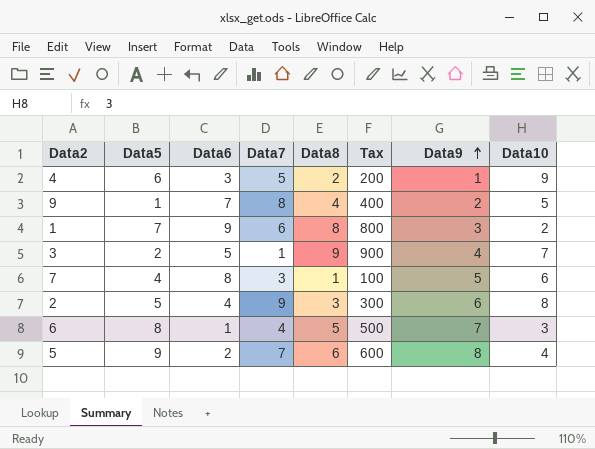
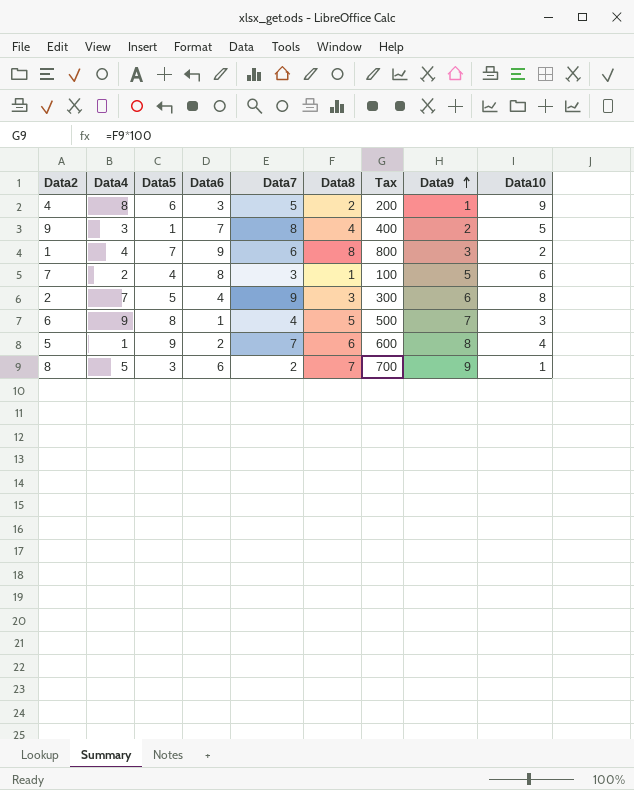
column Data4 | position: none -> 2
row 3: 2 | 5 | 1 | 9 | 900 | 4 | 7 -> none
row 8: none -> 5 | 3 | 6 | 2 | 7 | 700 | 9 | 1

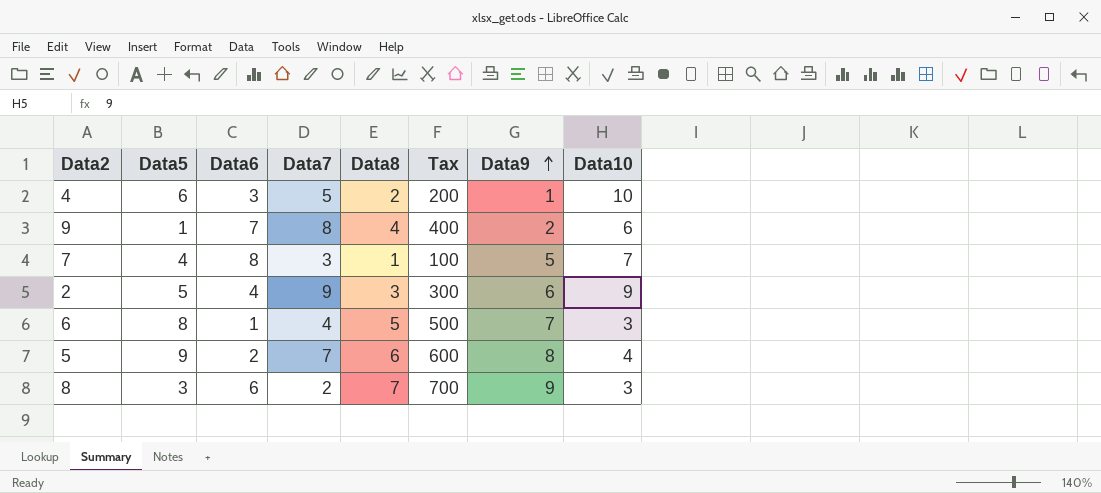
column Data4 | position: 2 -> none
row 1: 4 | 7 | 9 | 6 | 8 | 800 | 3 | 2 -> none
4 | Data10: 9 -> 10
9 | Data10: 5 -> 6
7 | Data10: 6 -> 7
2 | Data10: 8 -> 9
8 | Data10: 1 -> 3

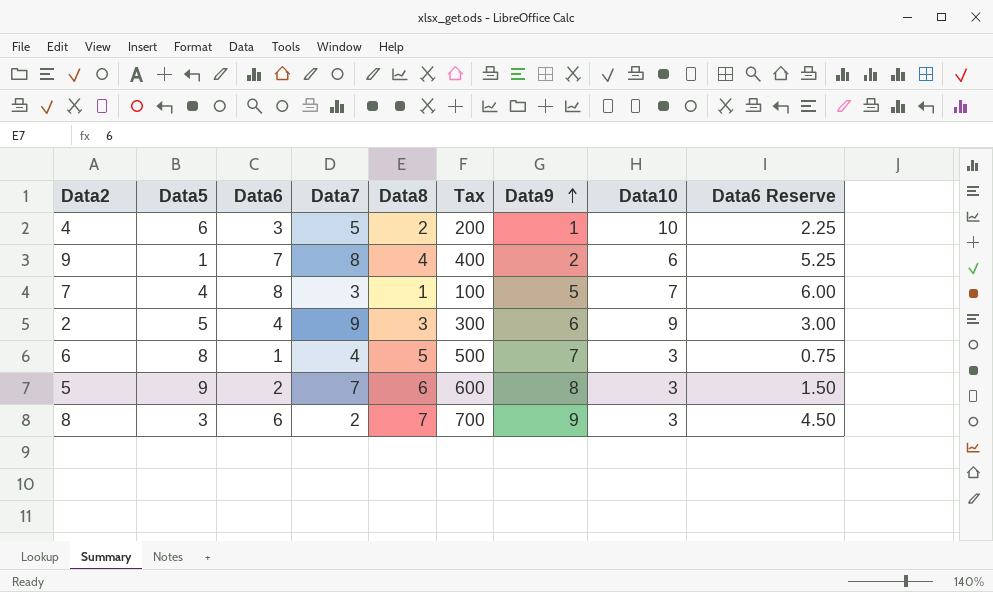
column Data6 Reserve | formula: none -> [Data6] * 0.75
5 | Data10: 4 -> 3

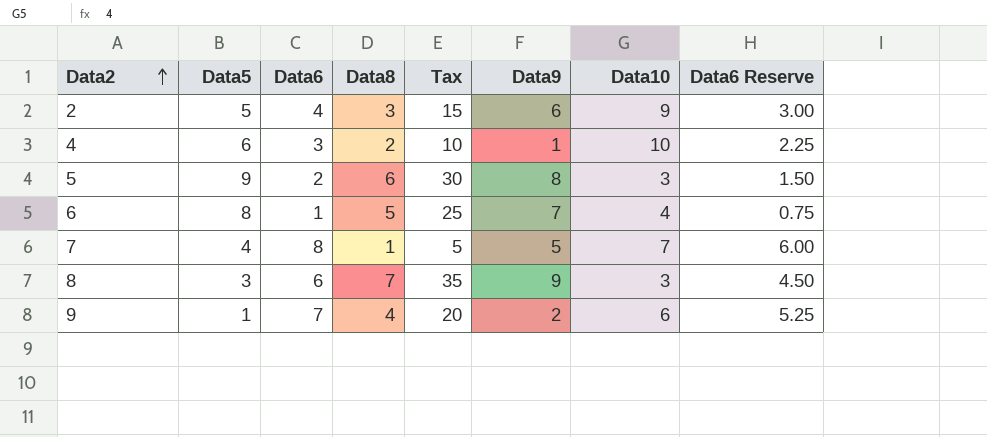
row order: Data9 ascending -> Data2 ascending
column Data7 | position: 4 -> none
column Tax | formula: [Data8] * 100 -> [Data8] * 5
6 | Data10: 3 -> 4

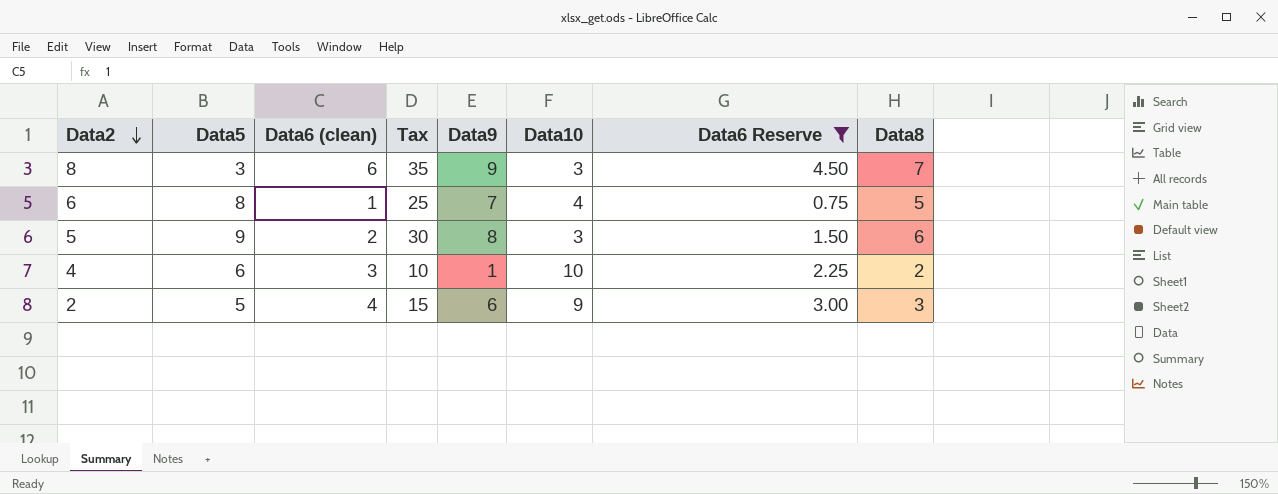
filter: none -> Data6 Reserve <= 4.50
row order: Data2 ascending -> Data2 descending
column name: Data6 -> Data6 (clean)
column Data8 | position: 4 -> 8

